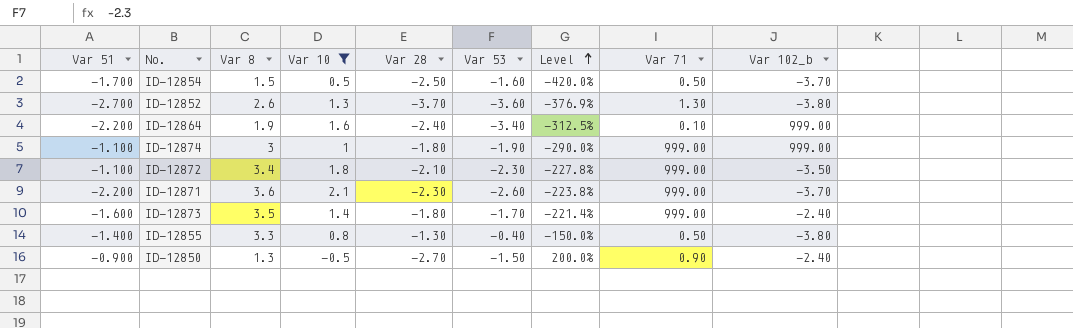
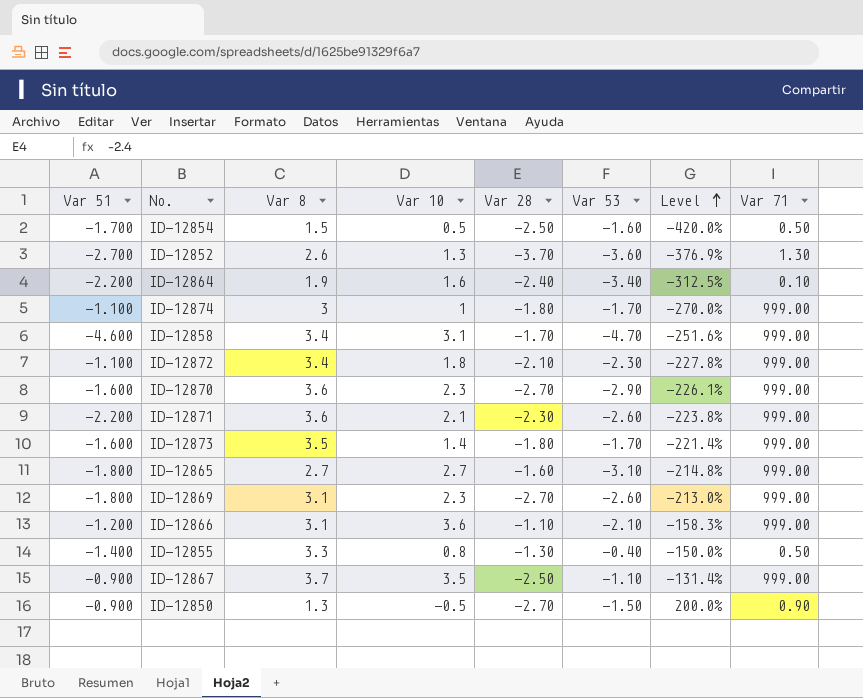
filter: Var 10 <= 2.1 -> none
column Var 102_b | position: 9 -> none
ID-12874 | Var 53: -1.90 -> -1.70
ID-12874 | Level: -290.0% -> -270.0%

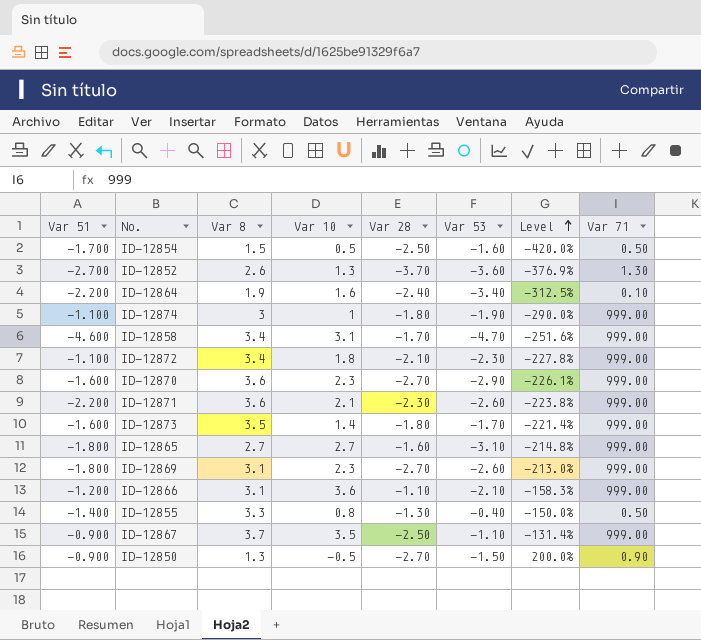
ID-12874 | Var 53: -1.70 -> -1.90
ID-12874 | Level: -270.0% -> -290.0%

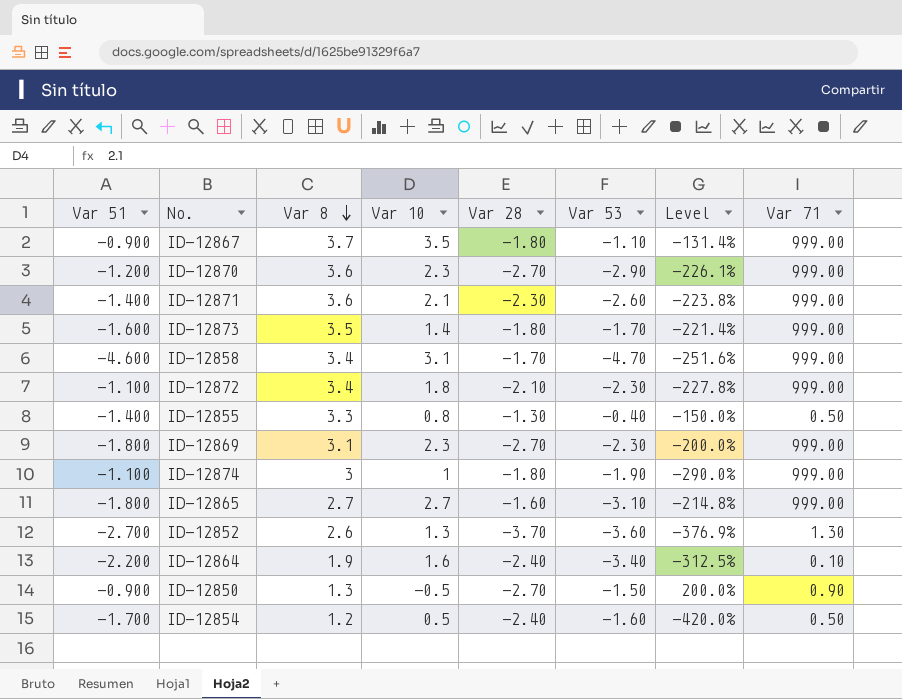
row order: Level ascending -> Var 8 descending
row ID-12866: -1.200 | 3.1 | 3.6 | -1.10 | -2.10 | -158.3% | 999.00 -> none
ID-12867 | Var 28: -2.50 -> -1.80
ID-12870 | Var 51: -1.600 -> -1.200
ID-12871 | Var 51: -2.200 -> -1.400
ID-12869 | Var 53: -2.60 -> -2.30
ID-12869 | Level: -213.0% -> -200.0%
ID-12854 | Var 8: 1.5 -> 1.2
ID-12854 | Var 28: -2.50 -> -2.40

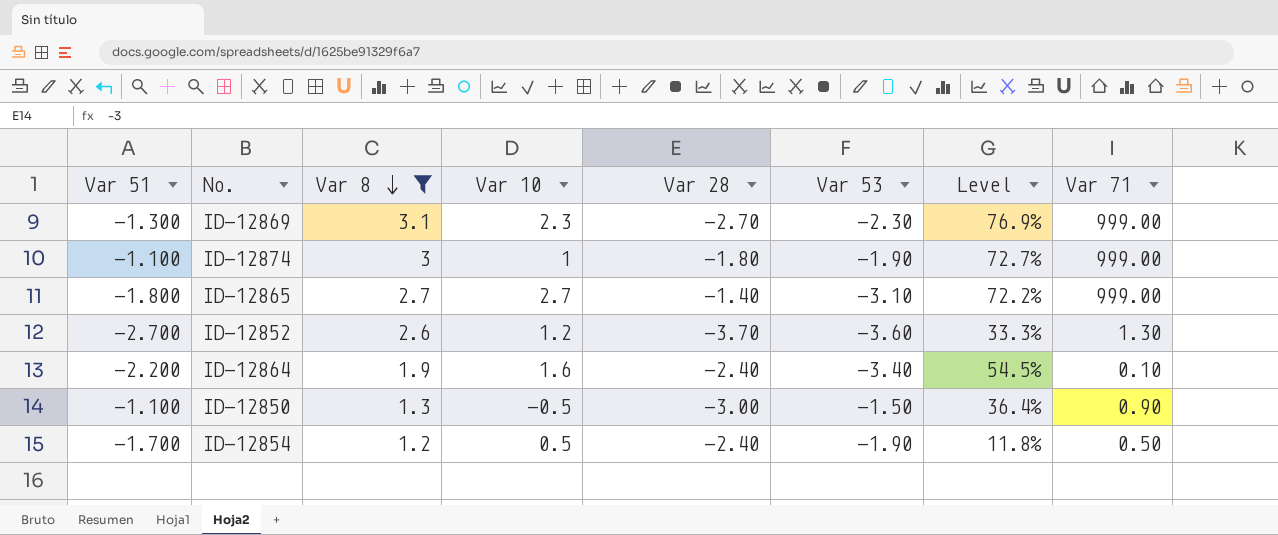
filter: none -> Var 8 <= 3.1
column Level | formula: ([Var 53] - [Var 10]) / [Var 10] -> ([Var 53] - [Var 51]) / [Var 51]
ID-12869 | Var 51: -1.800 -> -1.300
ID-12865 | Var 28: -1.60 -> -1.40
ID-12852 | Var 10: 1.3 -> 1.2
ID-12850 | Var 51: -0.900 -> -1.100
ID-12850 | Var 28: -2.70 -> -3.00
ID-12854 | Var 53: -1.60 -> -1.90

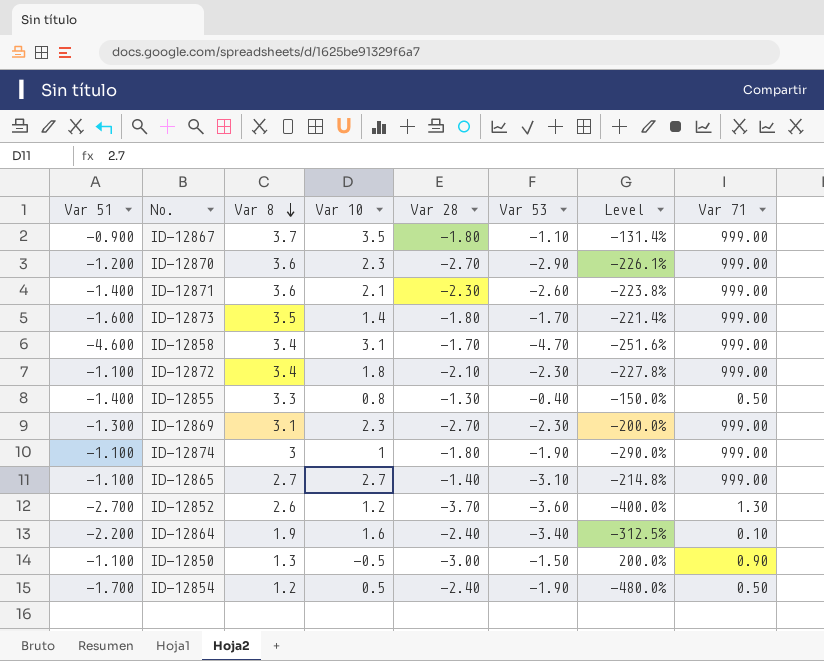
filter: Var 8 <= 3.1 -> none
column Level | formula: ([Var 53] - [Var 51]) / [Var 51] -> ([Var 53] - [Var 10]) / [Var 10]
ID-12865 | Var 51: -1.800 -> -1.100

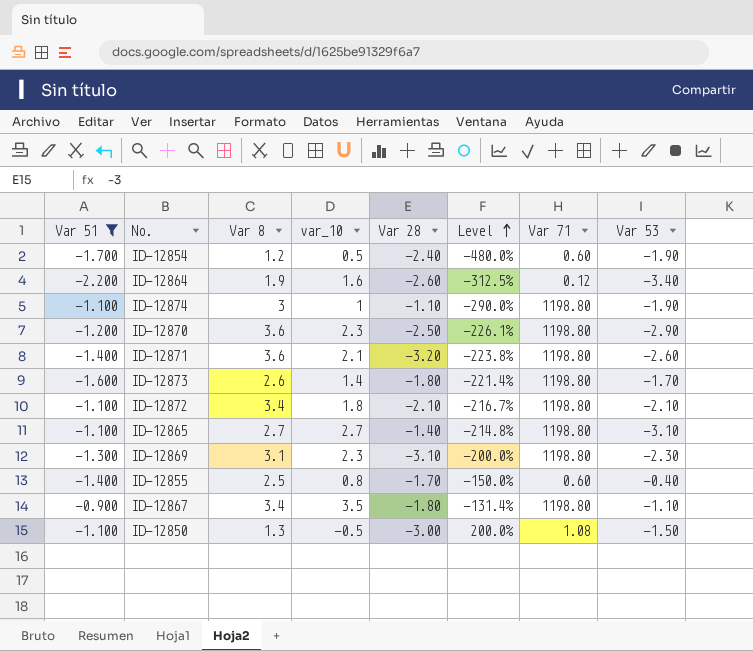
filter: none -> Var 51 >= -2.200
row order: Var 8 descending -> Level ascending
column name: Var 10 -> var_10
column Var 53 | position: 6 -> 8
ID-12854 | Var 71: 0.50 -> 0.60
ID-12864 | Var 28: -2.40 -> -2.60
ID-12864 | Var 71: 0.10 -> 0.12
ID-12874 | Var 28: -1.80 -> -1.10
ID-12874 | Var 71: 999.00 -> 1198.80
ID-12870 | Var 28: -2.70 -> -2.50
ID-12870 | Var 71: 999.00 -> 1198.80
ID-12871 | Var 28: -2.30 -> -3.20
ID-12871 | Var 71: 999.00 -> 1198.80
ID-12873 | Var 8: 3.5 -> 2.6
ID-12873 | Var 71: 999.00 -> 1198.80
ID-12872 | Level: -227.8% -> -216.7%
ID-12872 | Var 71: 999.00 -> 1198.80
ID-12872 | Var 53: -2.30 -> -2.10
ID-12865 | Var 71: 999.00 -> 1198.80
ID-12869 | Var 28: -2.70 -> -3.10
ID-12869 | Var 71: 999.00 -> 1198.80
ID-12855 | Var 8: 3.3 -> 2.5
ID-12855 | Var 28: -1.30 -> -1.70
ID-12855 | Var 71: 0.50 -> 0.60
ID-12867 | Var 8: 3.7 -> 3.4
ID-12867 | Var 71: 999.00 -> 1198.80
ID-12850 | Var 71: 0.90 -> 1.08

